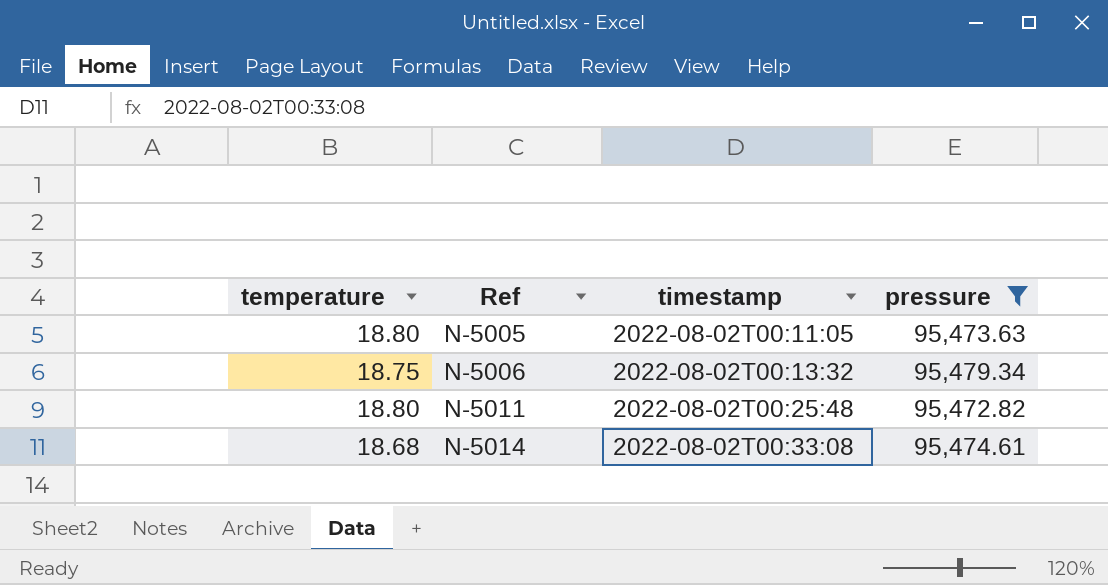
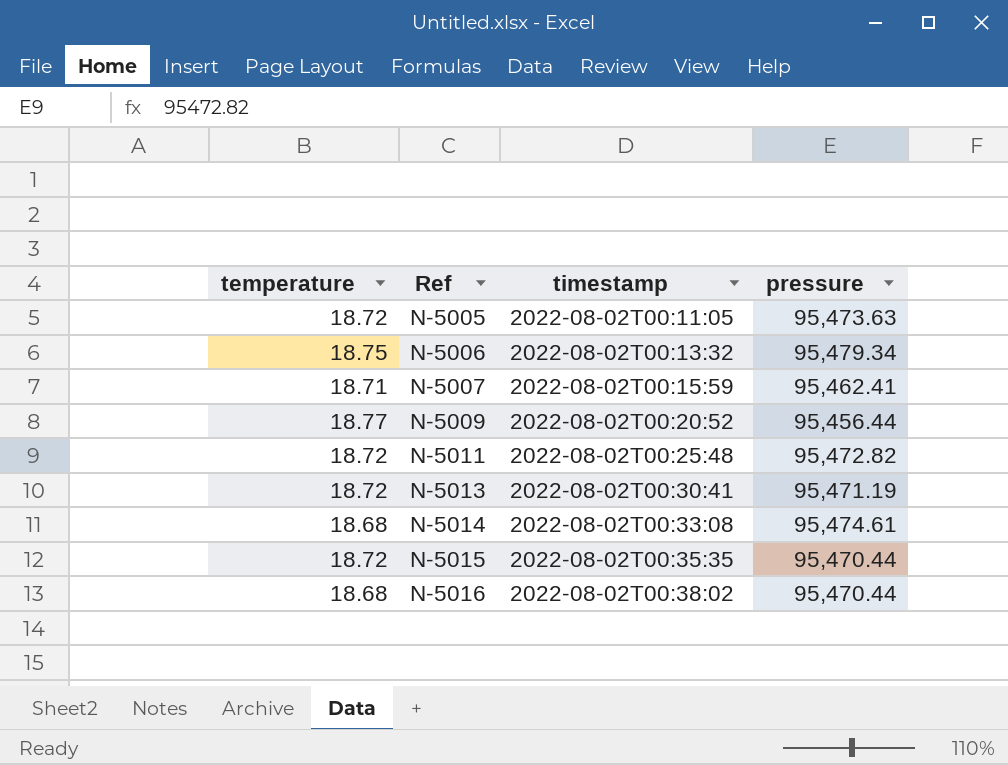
filter: pressure >= 95,472.82 -> none
N-5005 | temperature: 18.80 -> 18.72
N-5011 | temperature: 18.80 -> 18.72

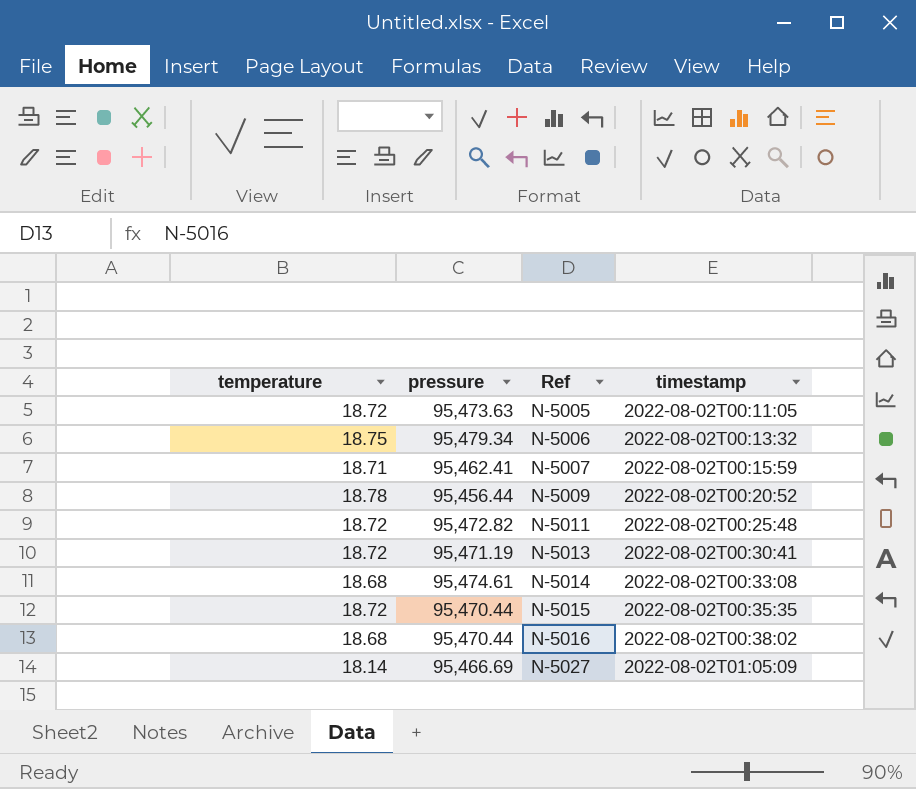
column pressure | position: 4 -> 2
N-5009 | temperature: 18.77 -> 18.78
row N-5027: none -> 18.14 | 95,466.69 | 2022-08-02T01:05:09

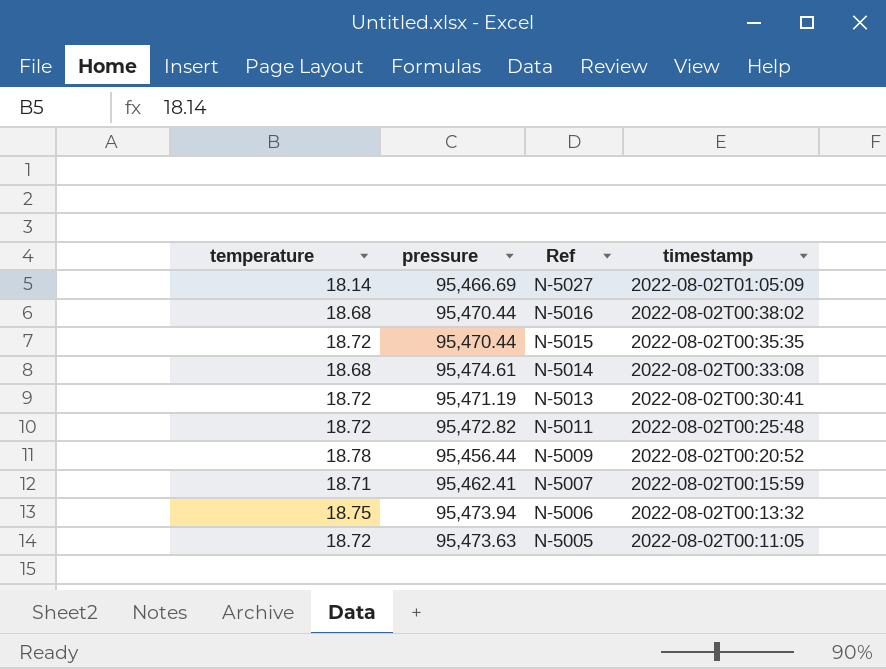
row order: Ref ascending -> Ref descending
N-5006 | pressure: 95,479.34 -> 95,473.94

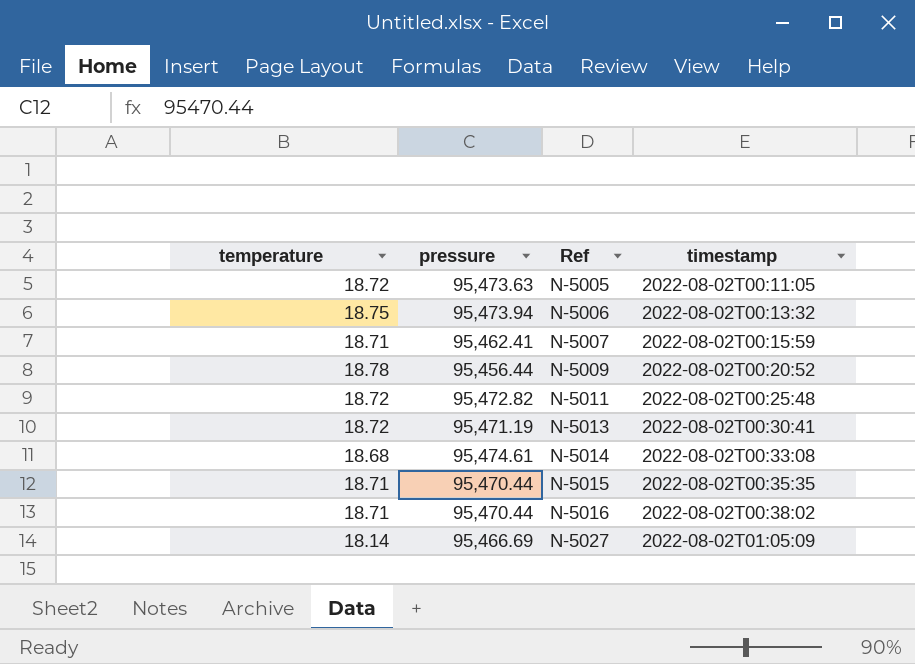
row order: Ref descending -> Ref ascending
N-5015 | temperature: 18.72 -> 18.71
N-5016 | temperature: 18.68 -> 18.71

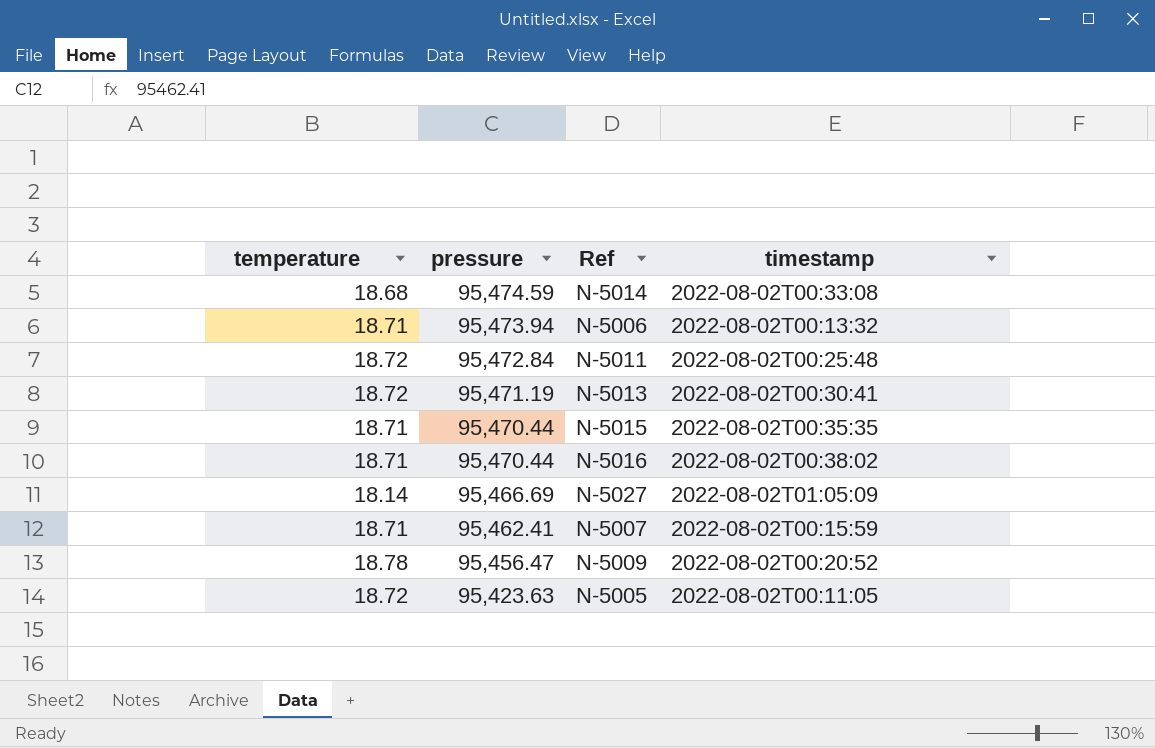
row order: Ref ascending -> pressure descending
N-5014 | pressure: 95,474.61 -> 95,474.59
N-5006 | temperature: 18.75 -> 18.71
N-5011 | pressure: 95,472.82 -> 95,472.84
N-5009 | pressure: 95,456.44 -> 95,456.47
N-5005 | pressure: 95,473.63 -> 95,423.63

